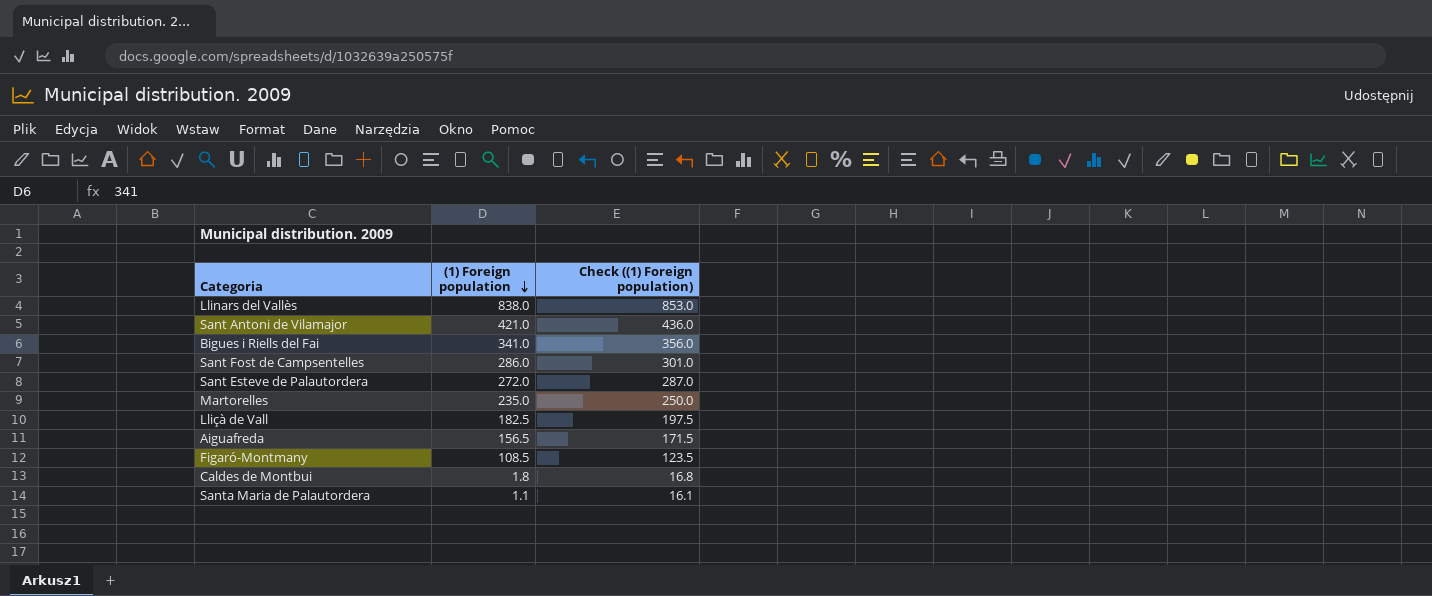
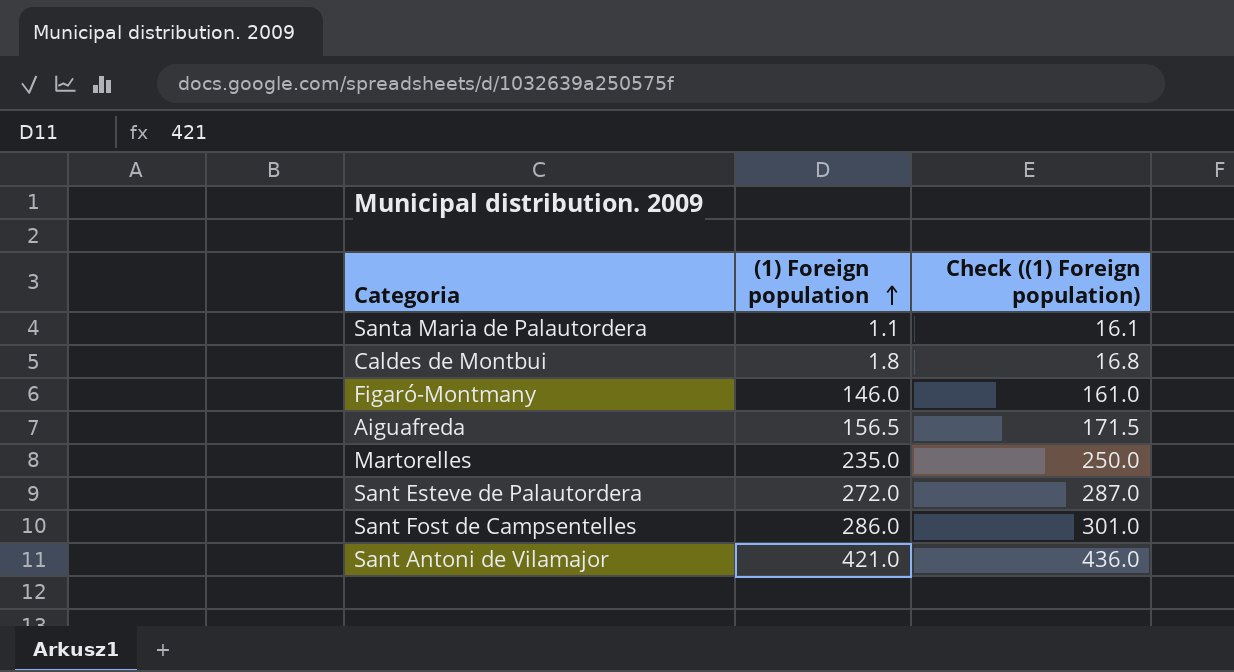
row order: (1) Foreign population descending -> (1) Foreign population ascending
row Llinars del Vallès: 838.0 | 853.0 -> none
row Bigues i Riells del Fai: 341.0 | 356.0 -> none
row Lliçà de Vall: 182.5 | 197.5 -> none
Figaró-Montmany | (1) Foreign population: 108.5 -> 146.0
Figaró-Montmany | Check ((1) Foreign population): 123.5 -> 161.0

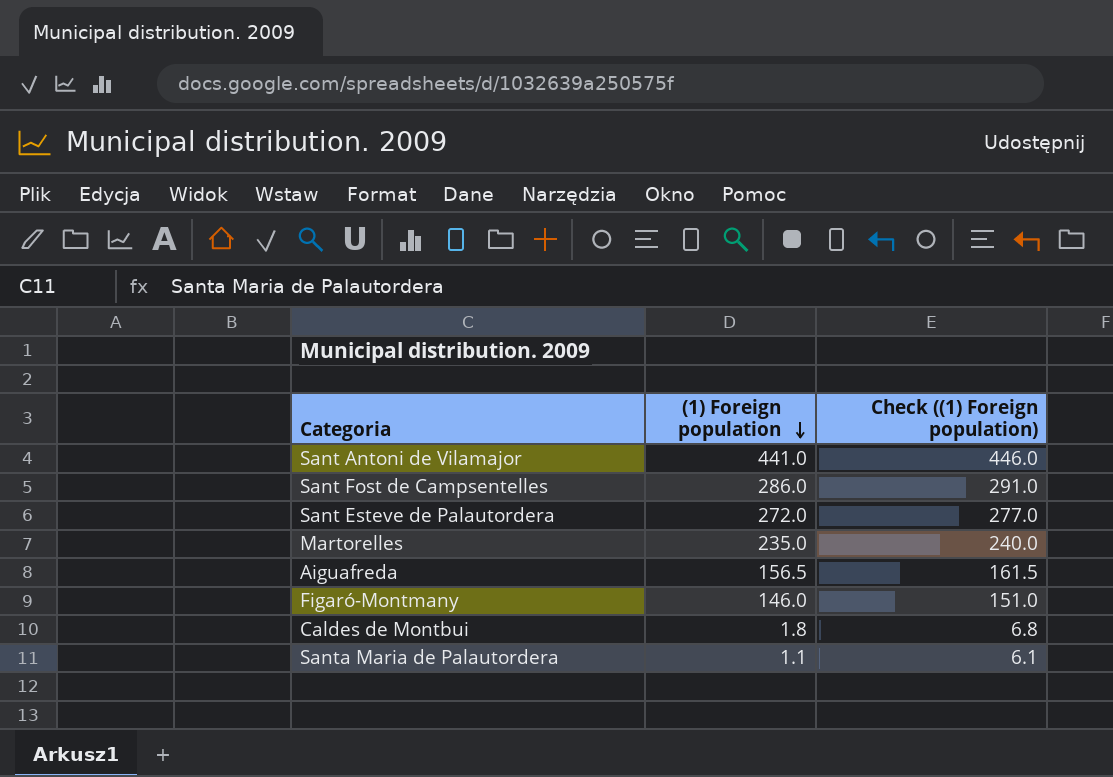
row order: (1) Foreign population ascending -> (1) Foreign population descending
column Check ((1) Foreign population) | formula: [(1) Foreign population] + 15 -> [(1) Foreign population] + 5
Sant Antoni de Vilamajor | (1) Foreign population: 421.0 -> 441.0

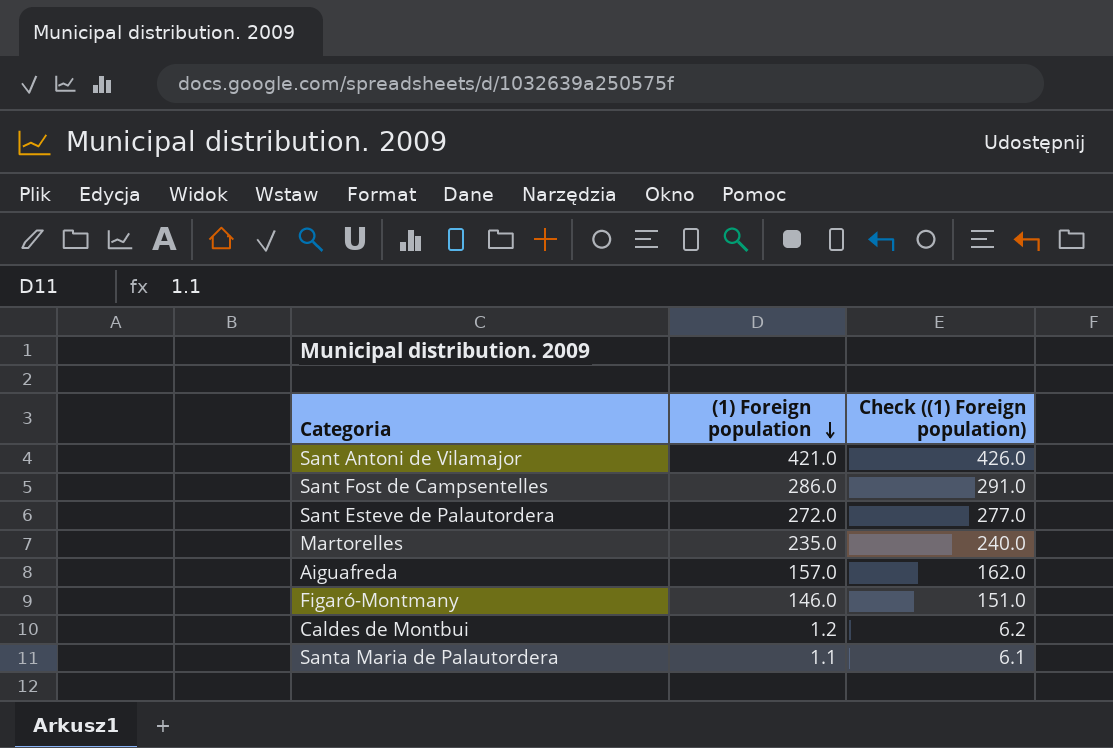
Sant Antoni de Vilamajor | (1) Foreign population: 441.0 -> 421.0
Sant Antoni de Vilamajor | Check ((1) Foreign population): 446.0 -> 426.0
Aiguafreda | (1) Foreign population: 156.5 -> 157.0
Aiguafreda | Check ((1) Foreign population): 161.5 -> 162.0
Caldes de Montbui | (1) Foreign population: 1.8 -> 1.2
Caldes de Montbui | Check ((1) Foreign population): 6.8 -> 6.2

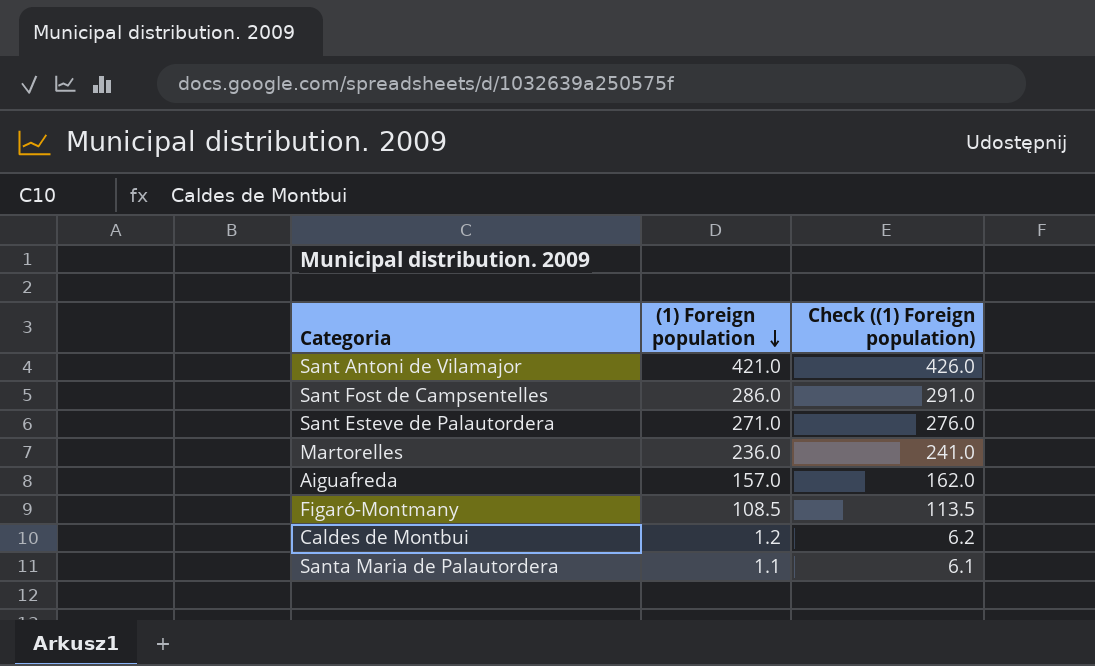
Sant Esteve de Palautordera | (1) Foreign population: 272.0 -> 271.0
Sant Esteve de Palautordera | Check ((1) Foreign population): 277.0 -> 276.0
Martorelles | (1) Foreign population: 235.0 -> 236.0
Martorelles | Check ((1) Foreign population): 240.0 -> 241.0
Figaró-Montmany | (1) Foreign population: 146.0 -> 108.5
Figaró-Montmany | Check ((1) Foreign population): 151.0 -> 113.5

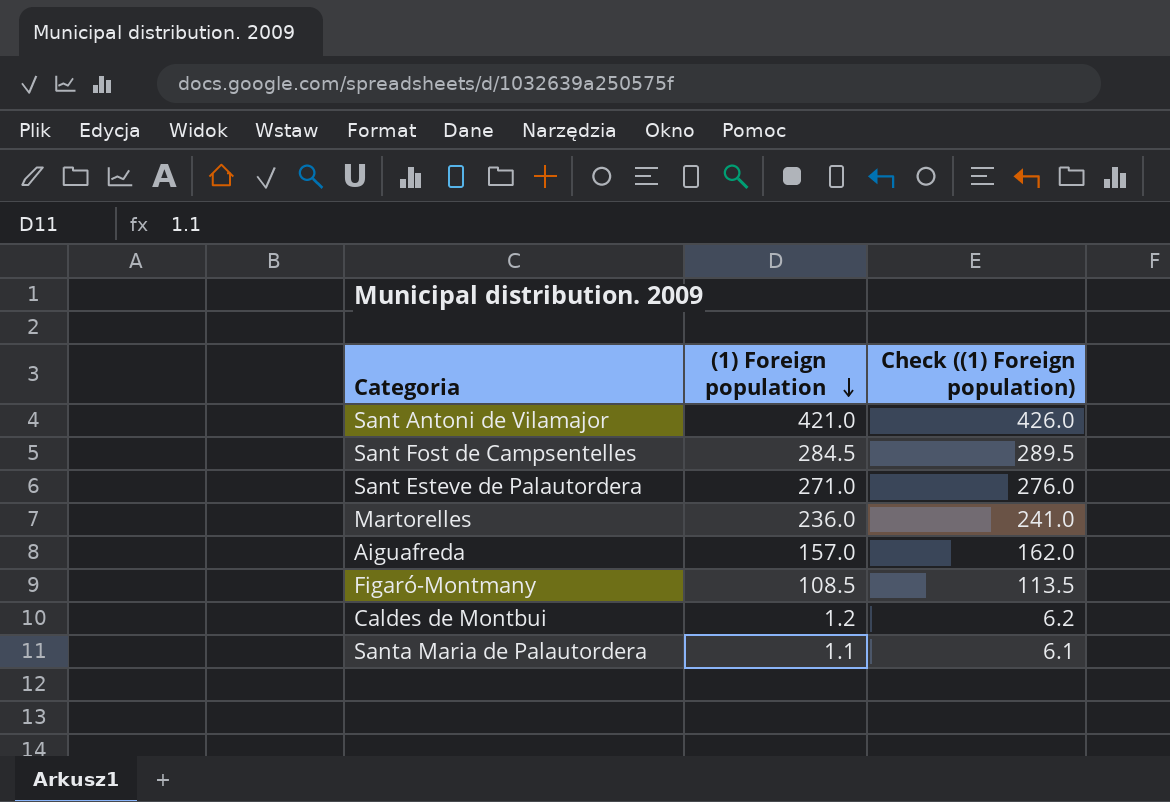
Sant Fost de Campsentelles | (1) Foreign population: 286.0 -> 284.5
Sant Fost de Campsentelles | Check ((1) Foreign population): 291.0 -> 289.5

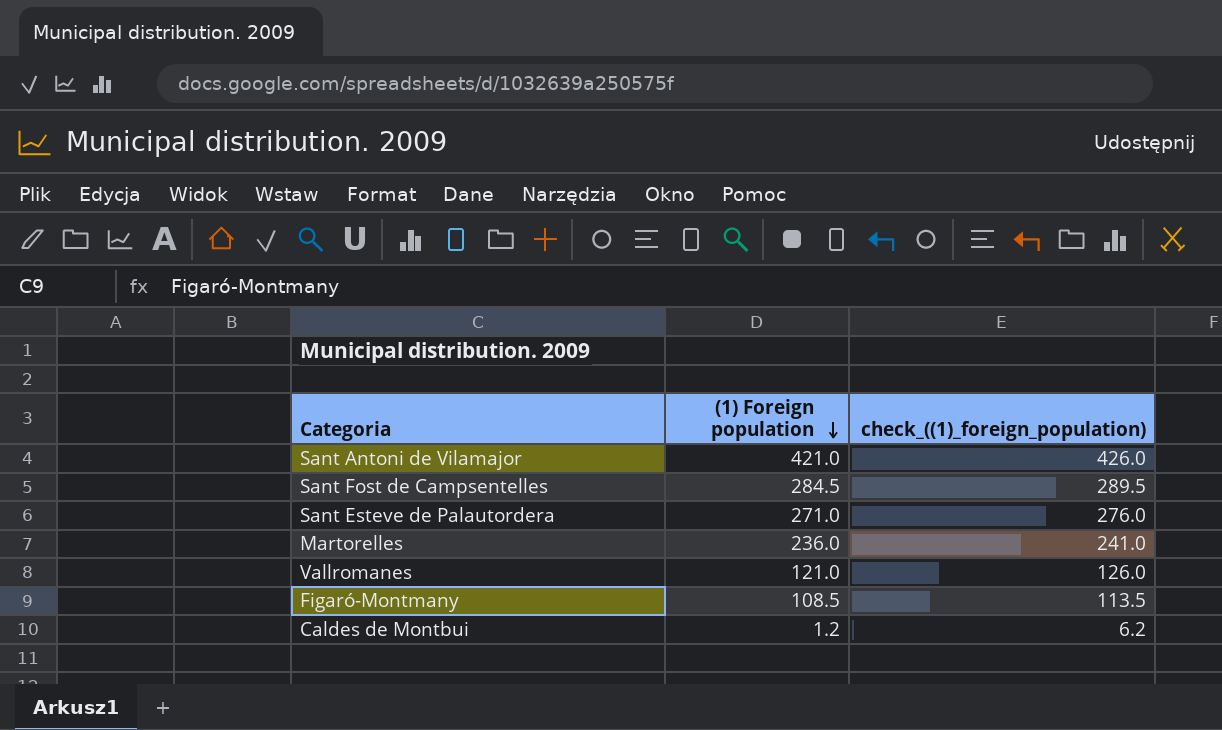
column name: Check ((1) Foreign population) -> check_((1)_foreign_population)
row Aiguafreda: 157.0 | 162.0 -> none
row Santa Maria de Palautordera: 1.1 | 6.1 -> none
row Vallromanes: none -> 121.0 | 126.0

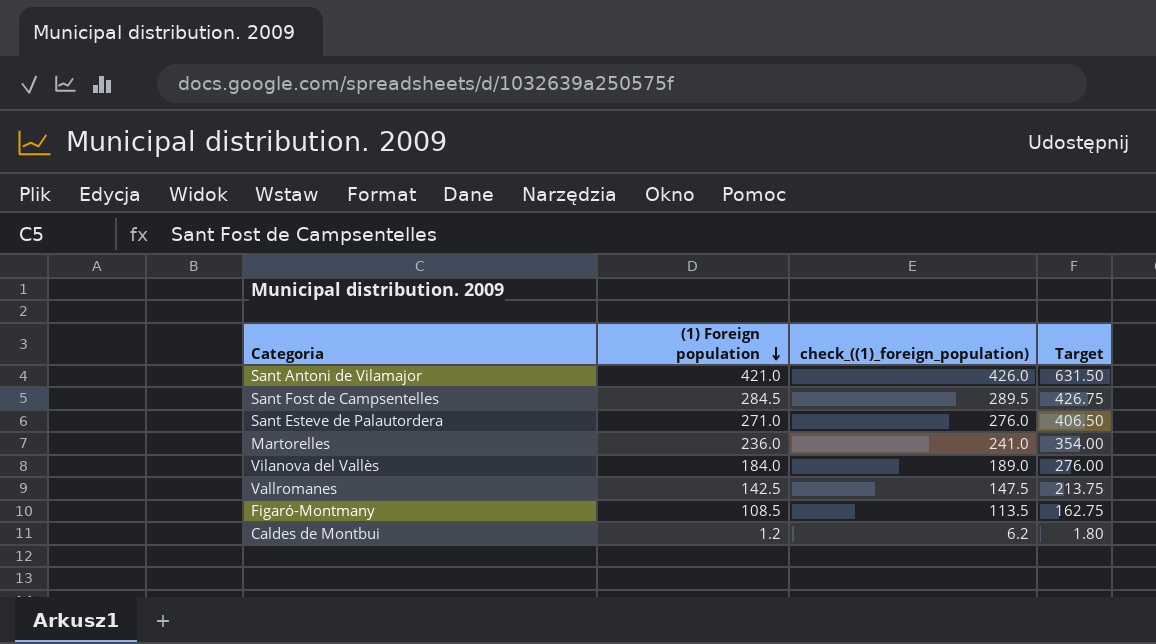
column Target | formula: none -> [(1) Foreign population] * 1.5
row Vilanova del Vallès: none -> 184.0 | 189.0 | 276.00
Vallromanes | (1) Foreign population: 121.0 -> 142.5
Vallromanes | check_((1)_foreign_population): 126.0 -> 147.5

